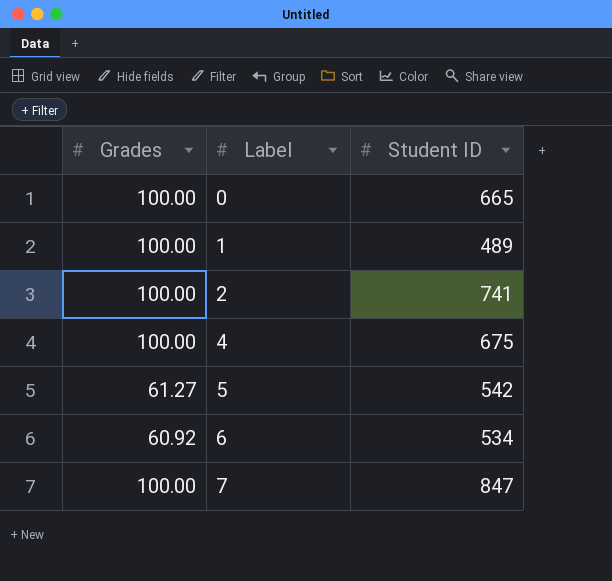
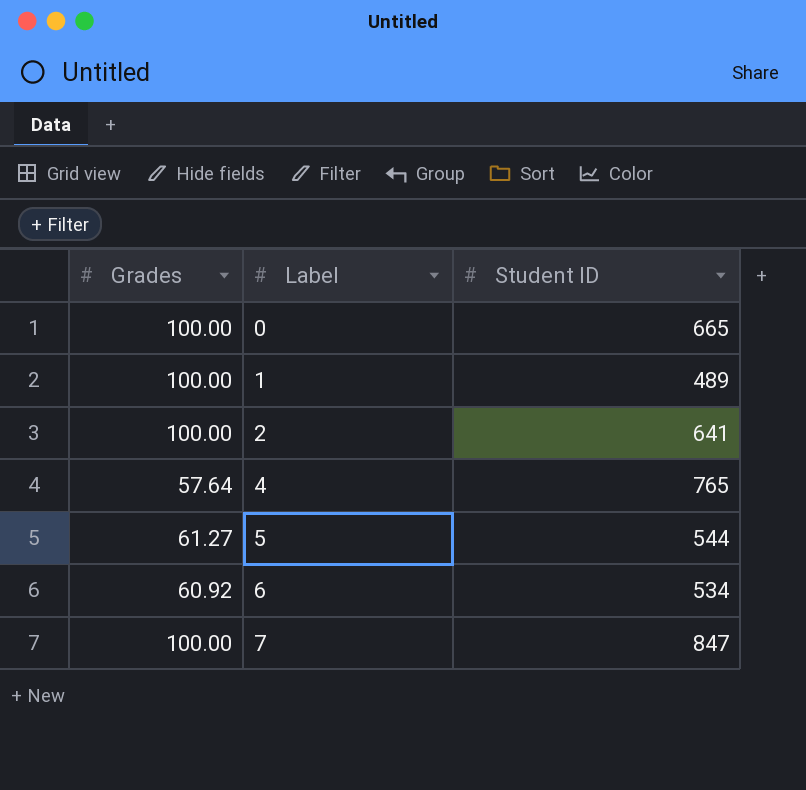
2 | Student ID: 741 -> 641
4 | Grades: 100.00 -> 57.64
4 | Student ID: 675 -> 765
5 | Student ID: 542 -> 544

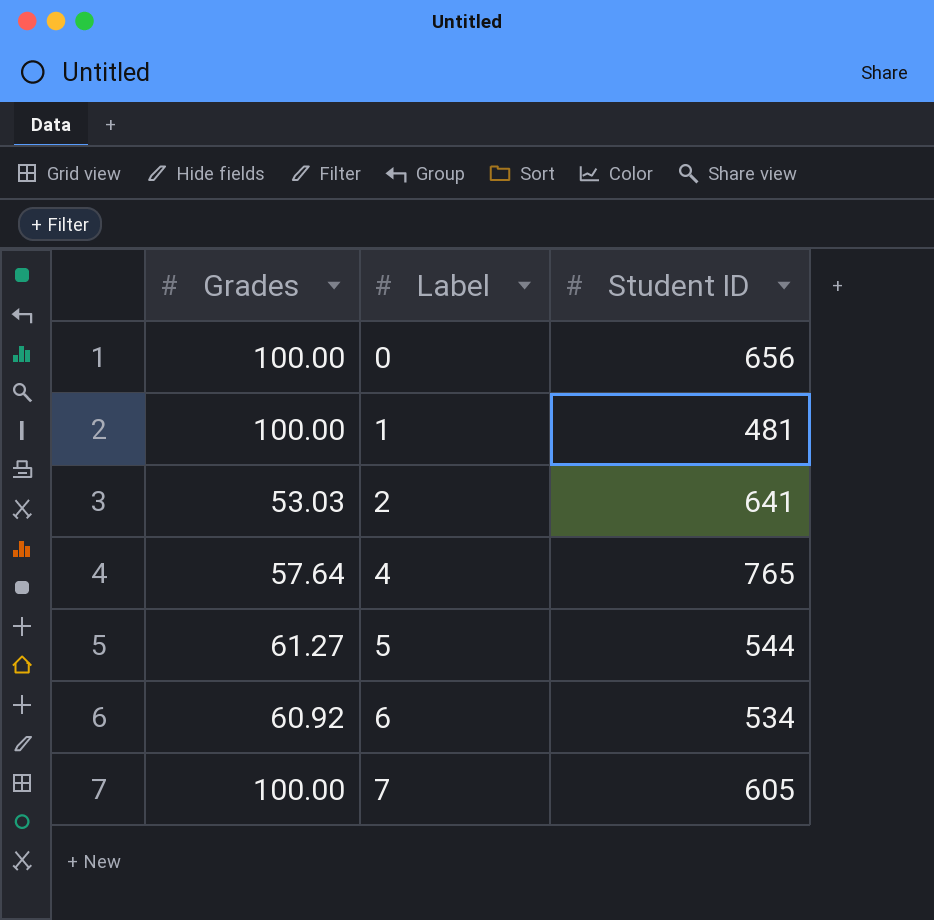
0 | Student ID: 665 -> 656
1 | Student ID: 489 -> 481
2 | Grades: 100.00 -> 53.03
7 | Student ID: 847 -> 605

